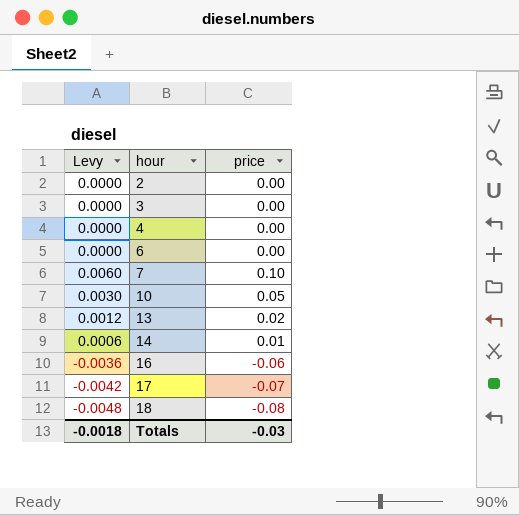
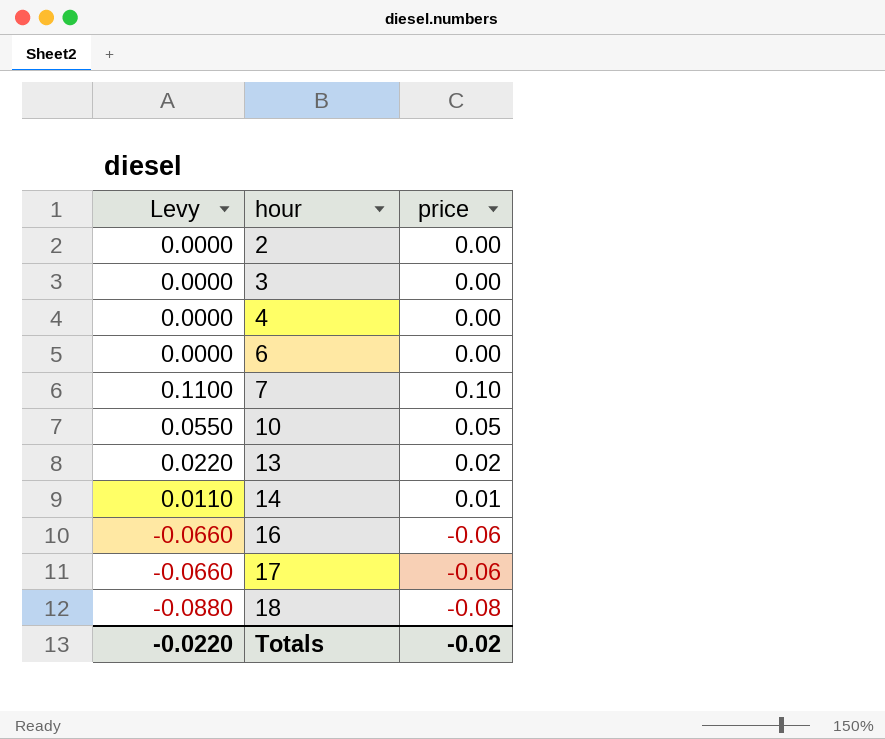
column Levy | formula: [price] * 0.06 -> [price] * 1.1
17 | price: -0.07 -> -0.06
Totals | Levy: -0.0018 -> -0.0220
Totals | price: -0.03 -> -0.02

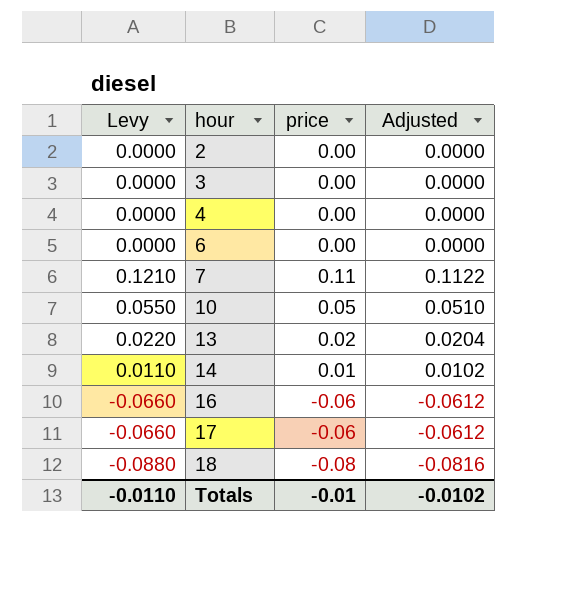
column Adjusted | formula: none -> [price] * 1.02
7 | Levy: 0.1100 -> 0.1210
7 | price: 0.10 -> 0.11
Totals | Levy: -0.0220 -> -0.0110
Totals | price: -0.02 -> -0.01

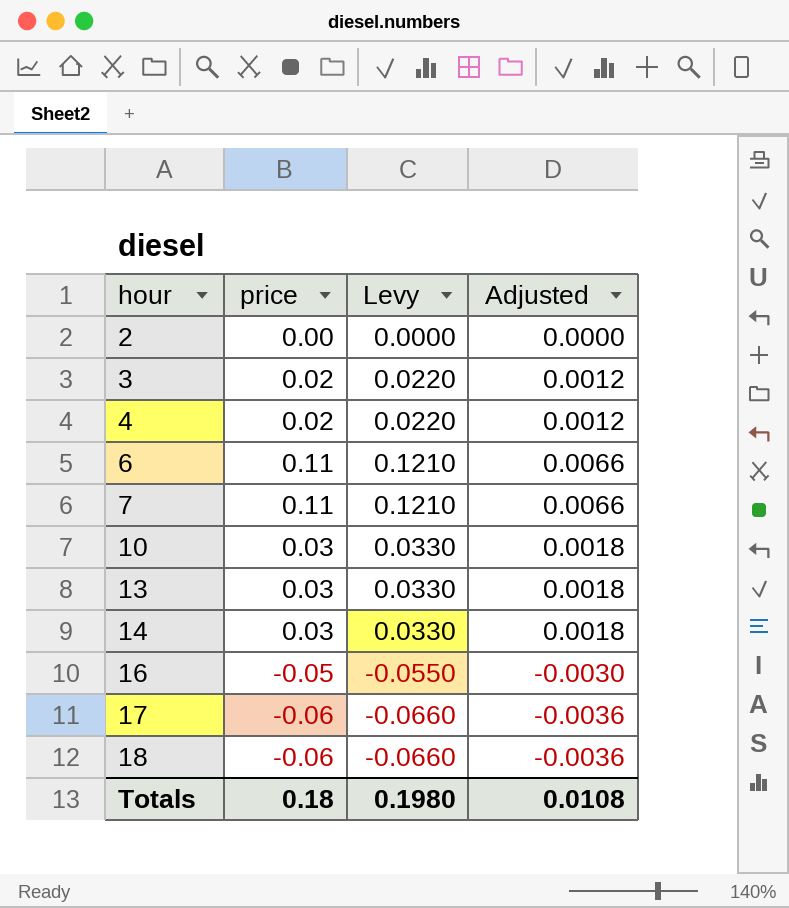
column Levy | position: 1 -> 3
column Adjusted | formula: [price] * 1.02 -> [price] * 0.06
3 | price: 0.00 -> 0.02
3 | Levy: 0.0000 -> 0.0220
4 | price: 0.00 -> 0.02
4 | Levy: 0.0000 -> 0.0220
6 | price: 0.00 -> 0.11
6 | Levy: 0.0000 -> 0.1210
10 | price: 0.05 -> 0.03
10 | Levy: 0.0550 -> 0.0330
13 | price: 0.02 -> 0.03
13 | Levy: 0.0220 -> 0.0330
14 | price: 0.01 -> 0.03
14 | Levy: 0.0110 -> 0.0330
16 | price: -0.06 -> -0.05
16 | Levy: -0.0660 -> -0.0550
18 | price: -0.08 -> -0.06
18 | Levy: -0.0880 -> -0.0660
Totals | price: -0.01 -> 0.18
Totals | Levy: -0.0110 -> 0.1980
Totals | Adjusted: -0.0102 -> 0.0108

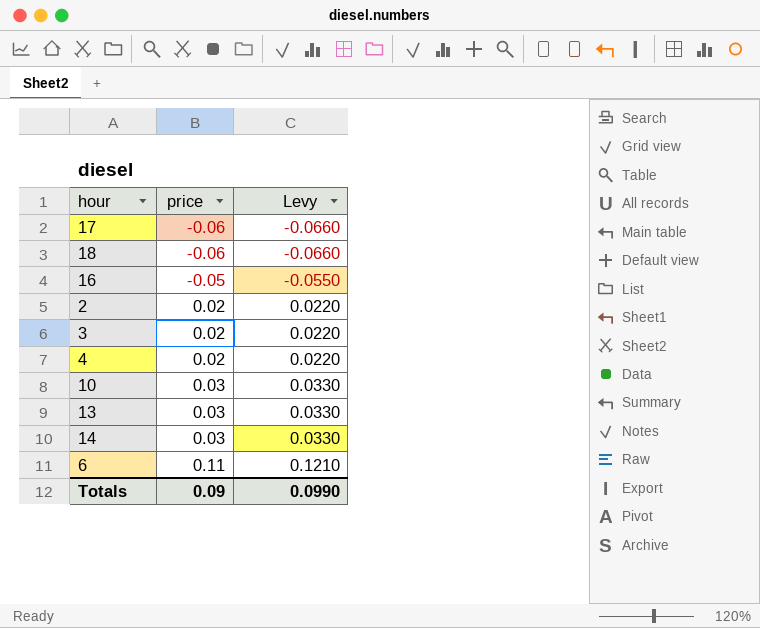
row order: hour ascending -> price ascending
column Adjusted | formula: [price] * 0.06 -> none
row 7: 0.11 | 0.1210 | 0.0066 -> none
2 | price: 0.00 -> 0.02
2 | Levy: 0.0000 -> 0.0220
Totals | price: 0.18 -> 0.09
Totals | Levy: 0.1980 -> 0.0990

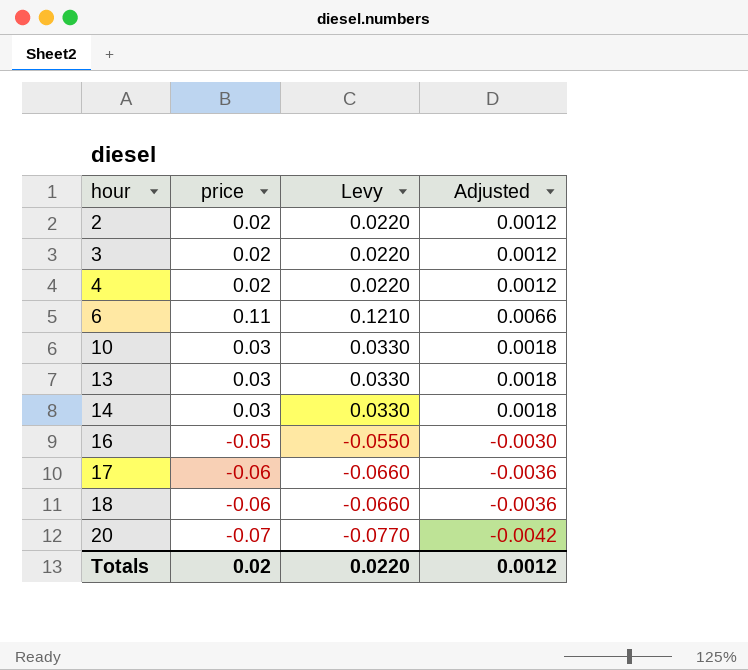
row order: price ascending -> hour ascending
column Adjusted | formula: none -> [price] * 0.06
row 20: none -> -0.07 | -0.0770 | -0.0042
Totals | price: 0.09 -> 0.02
Totals | Levy: 0.0990 -> 0.0220

